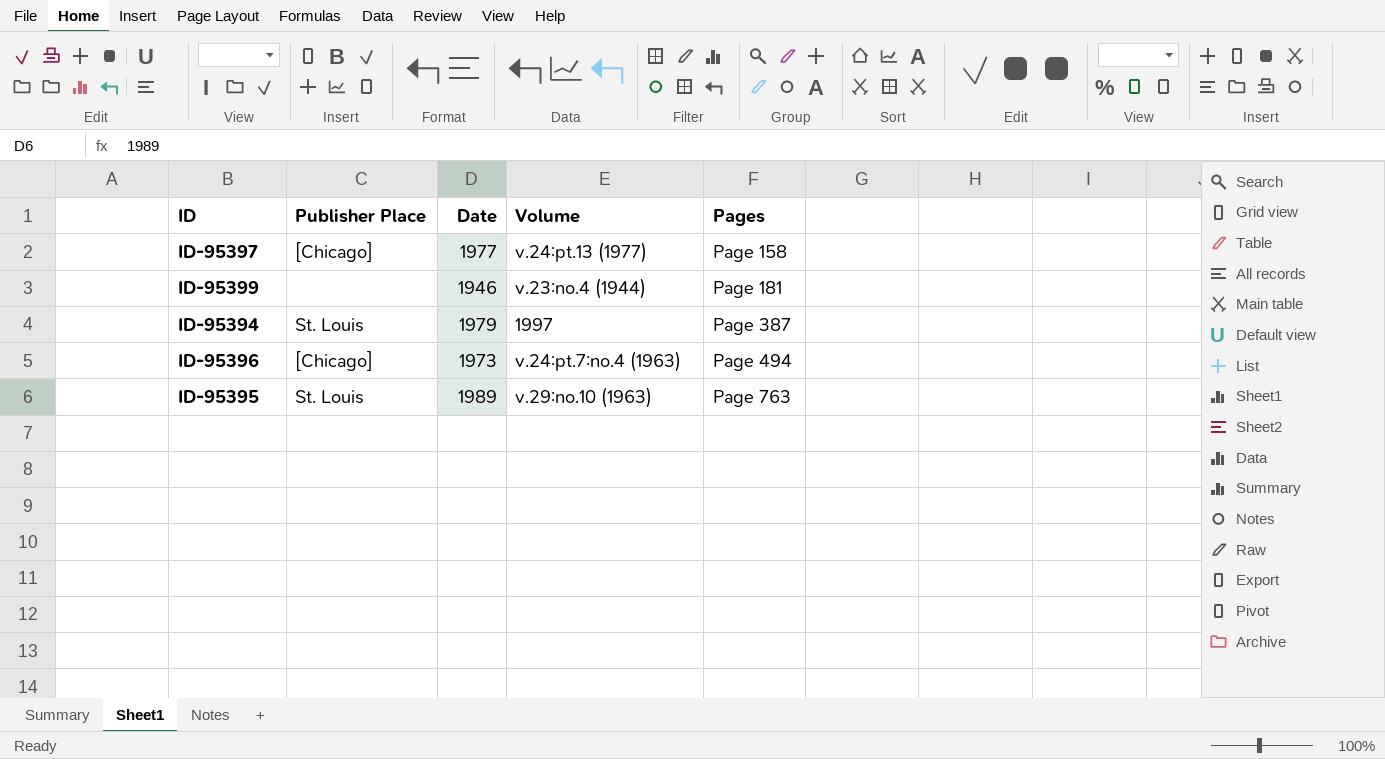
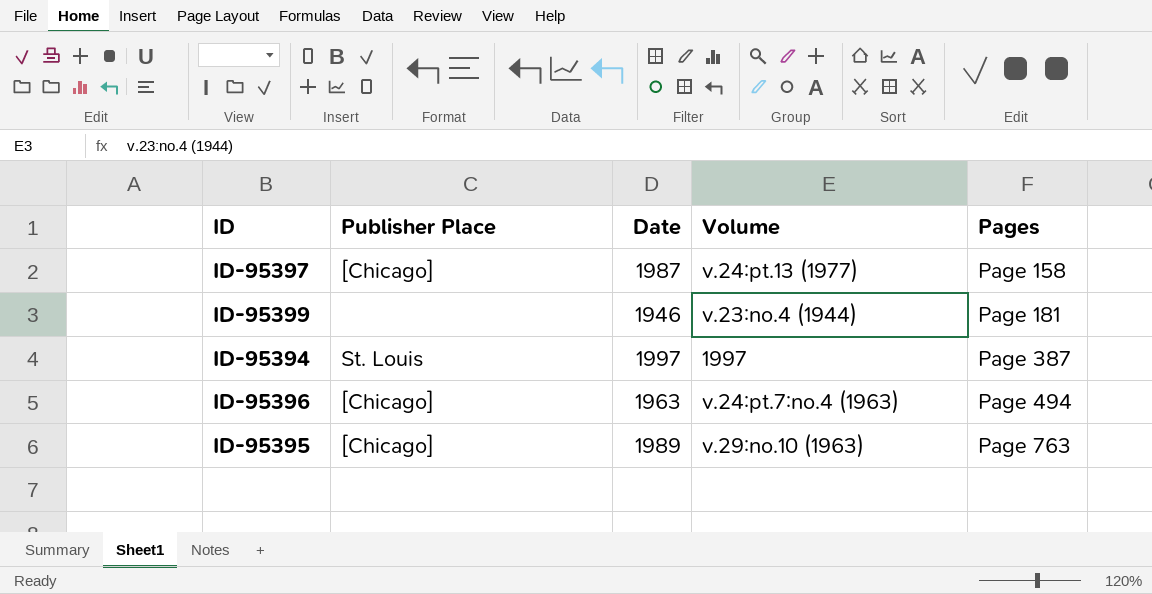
ID-95397 | Date: 1977 -> 1987
ID-95394 | Date: 1979 -> 1997
ID-95396 | Date: 1973 -> 1963
ID-95395 | Publisher Place: St. Louis -> [Chicago]

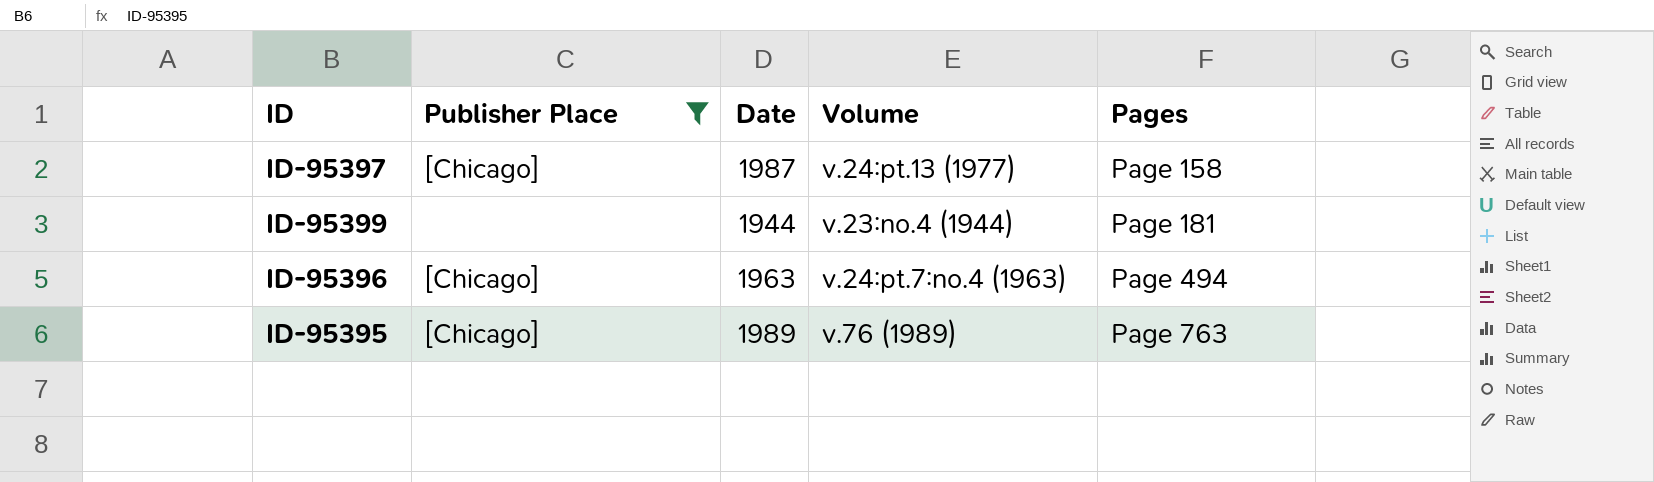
filter: none -> Publisher Place != St. Louis
ID-95399 | Date: 1946 -> 1944
ID-95395 | Volume: v.29:no.10 (1963) -> v.76 (1989)

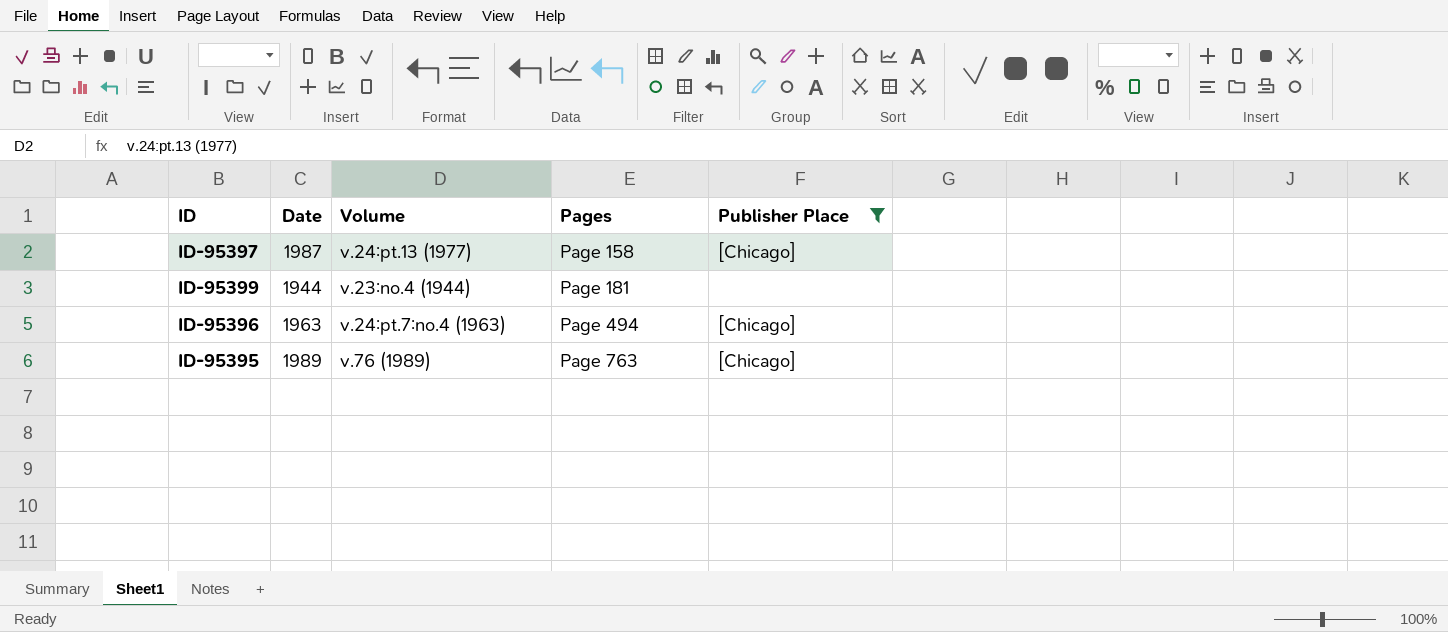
column Publisher Place | position: 2 -> 5

